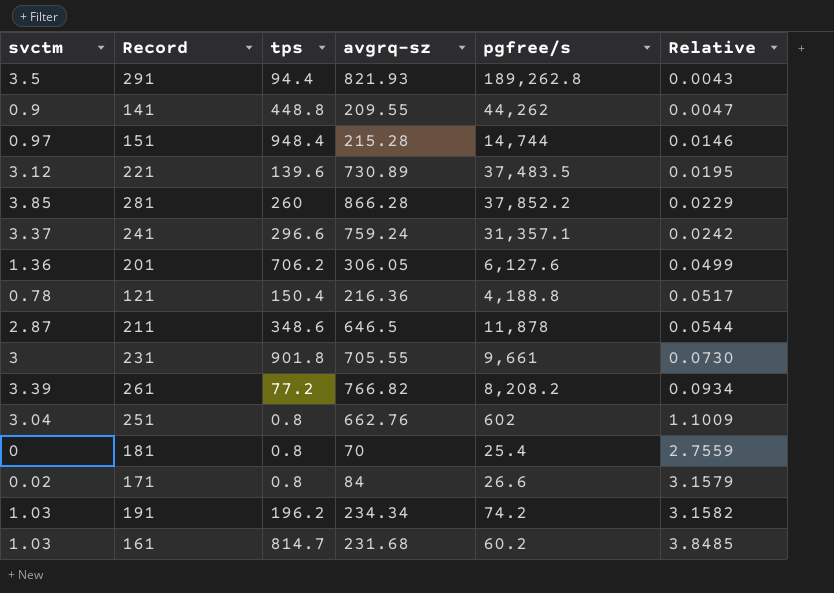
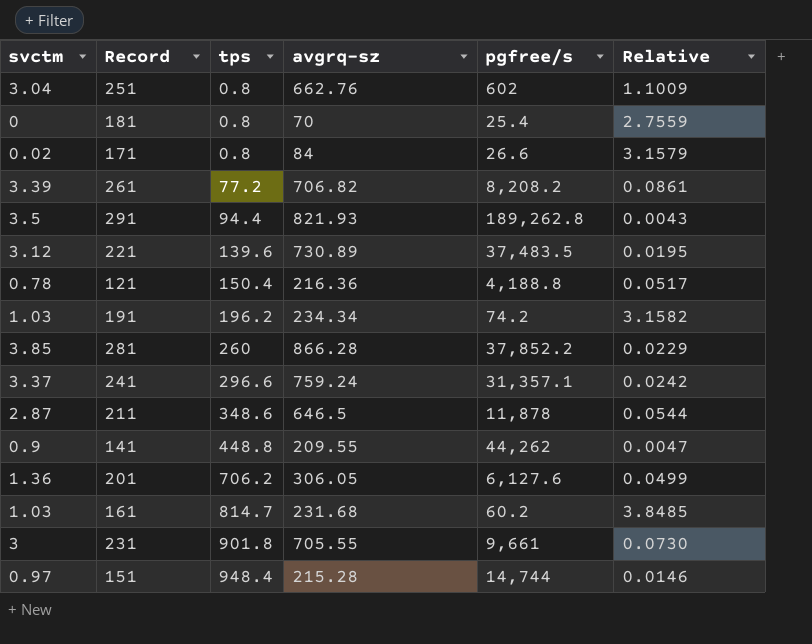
row order: Relative ascending -> tps ascending
261 | avgrq-sz: 766.82 -> 706.82
261 | Relative: 0.0934 -> 0.0861

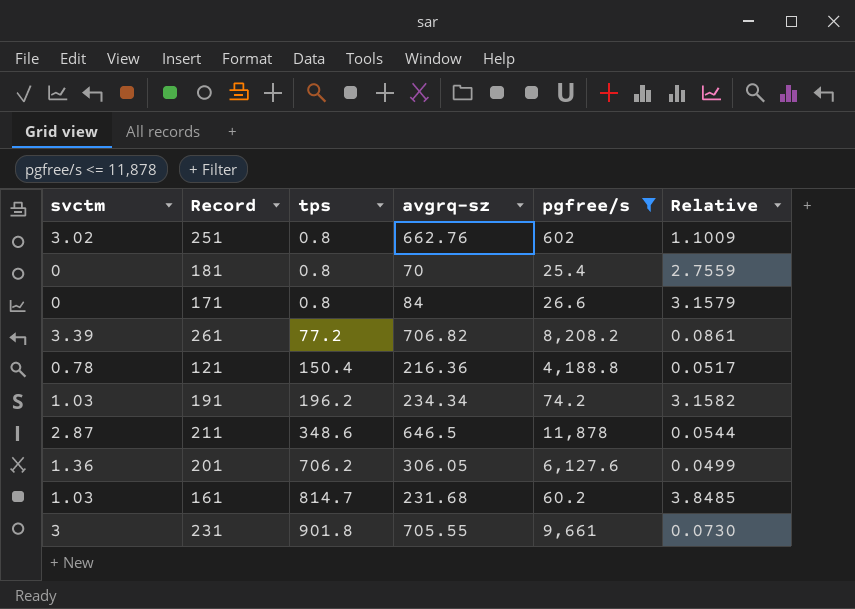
filter: none -> pgfree/s <= 11,878
251 | svctm: 3.04 -> 3.02
171 | svctm: 0.02 -> 0

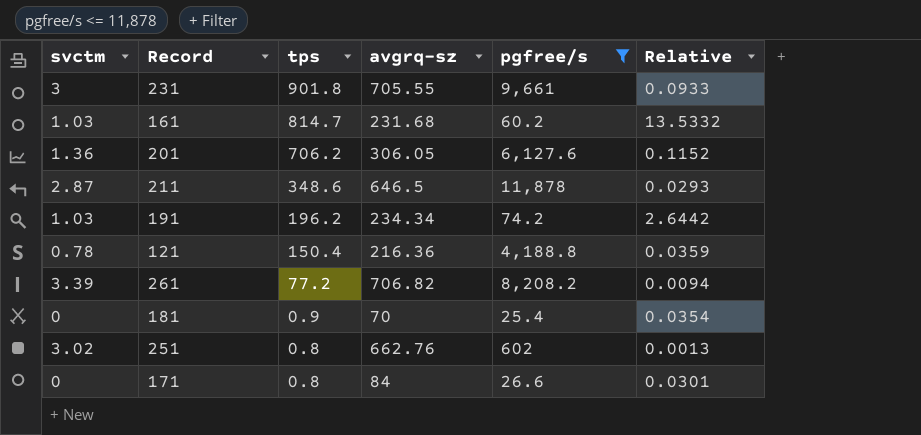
row order: tps ascending -> tps descending
column Relative | formula: [avgrq-sz] / [pgfree/s] -> [tps] / [pgfree/s]
181 | tps: 0.8 -> 0.9

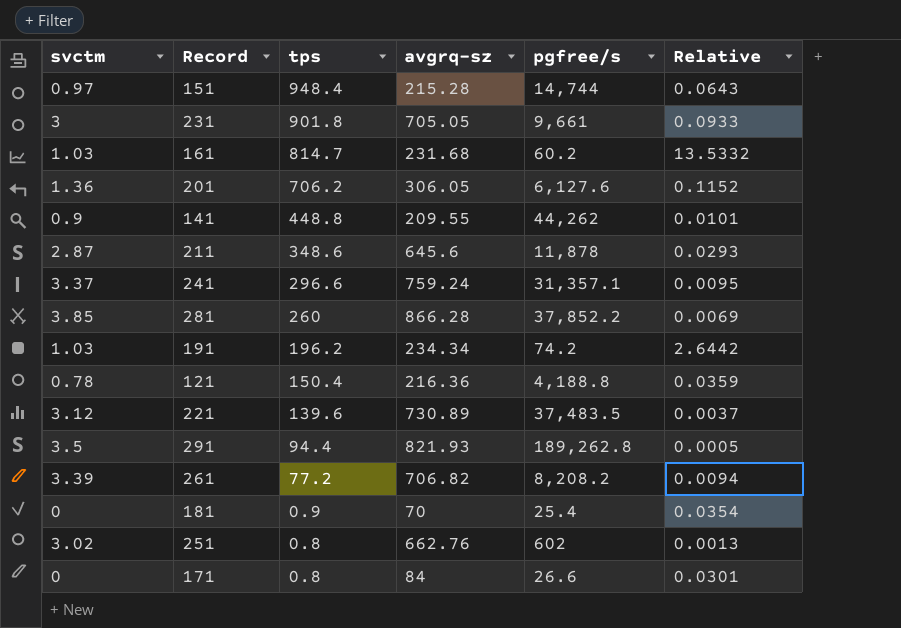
filter: pgfree/s <= 11,878 -> none
231 | avgrq-sz: 705.55 -> 705.05
211 | avgrq-sz: 646.5 -> 645.6

